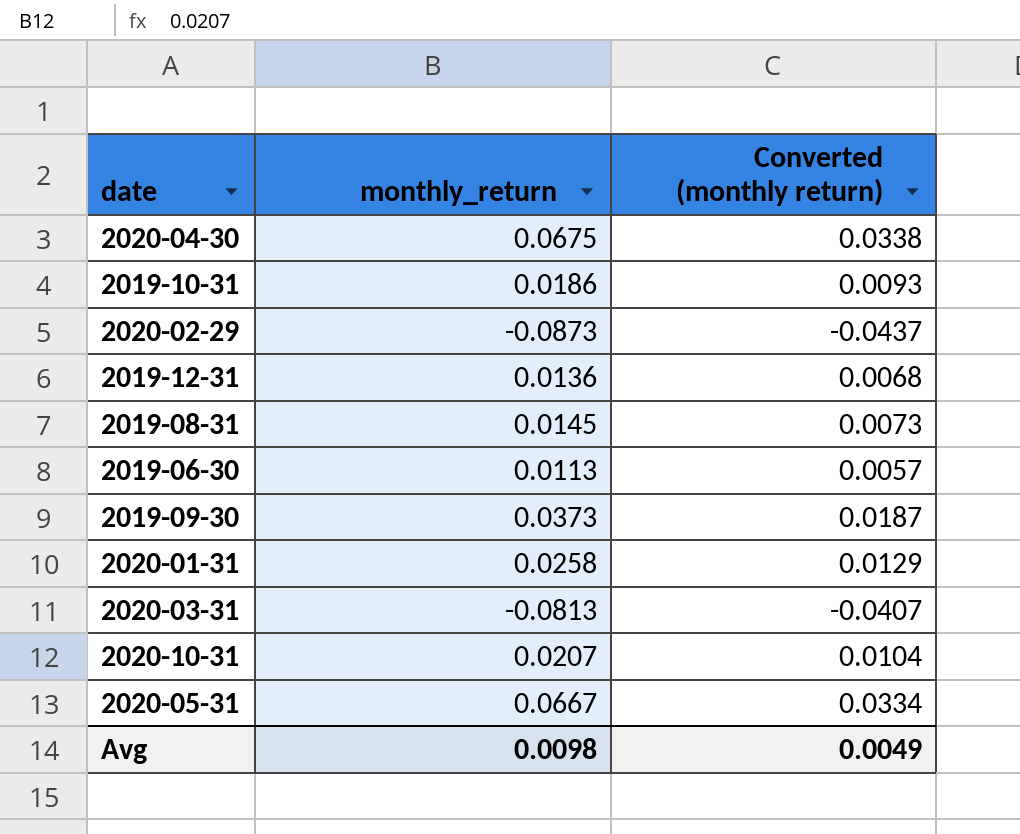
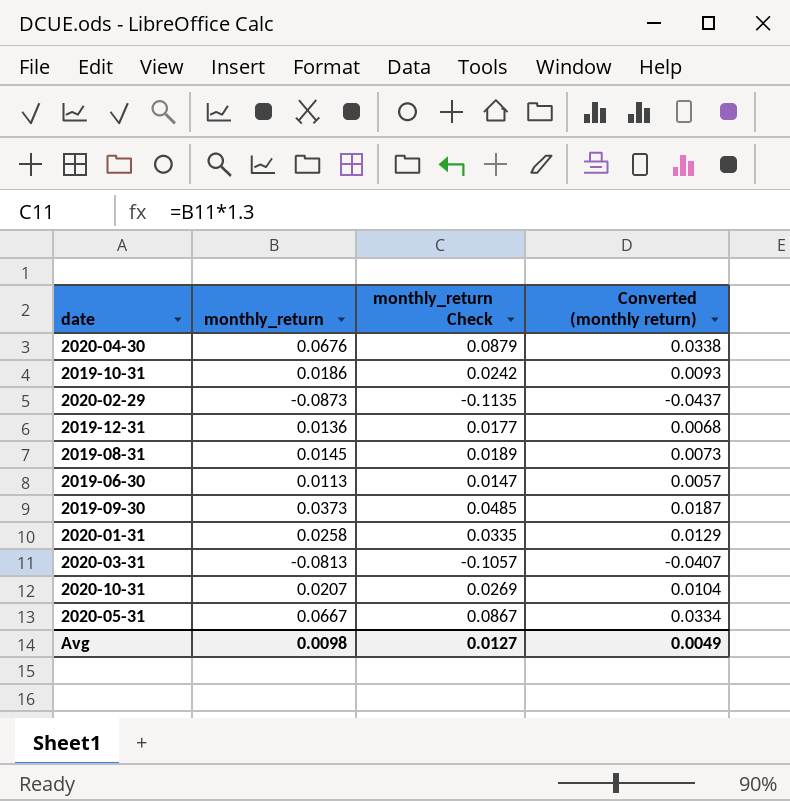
column monthly_return Check | formula: none -> [monthly_return] * 1.3
2020-04-30 | monthly_return: 0.0675 -> 0.0676

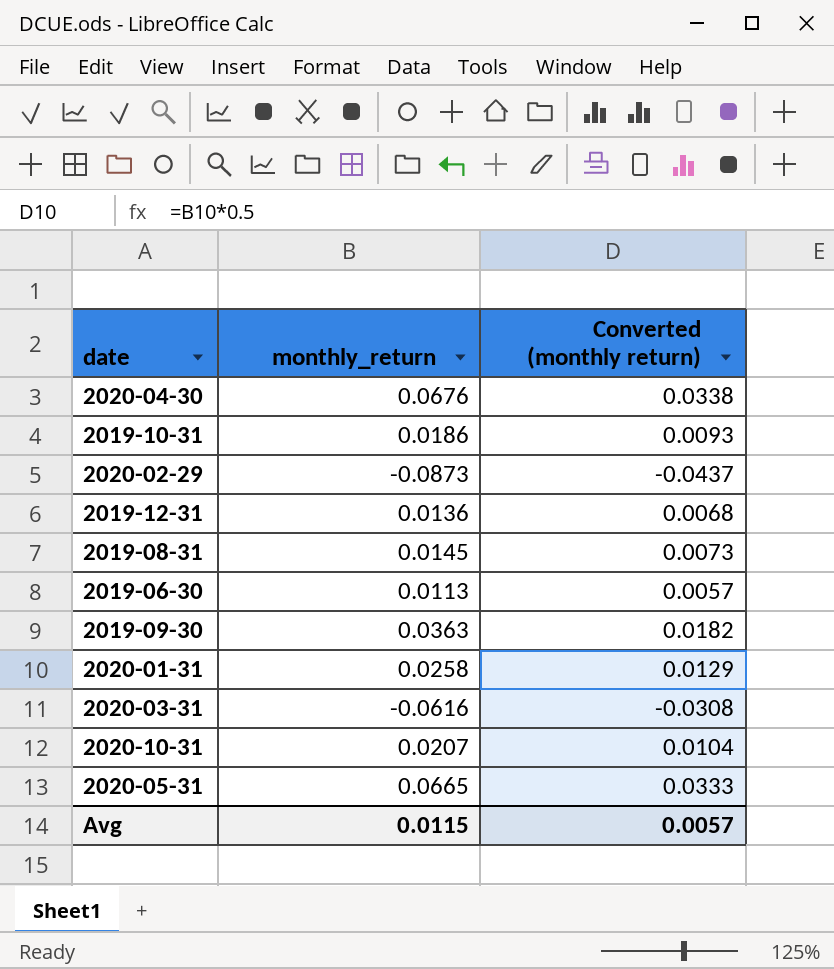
column monthly_return Check | formula: [monthly_return] * 1.3 -> none
2019-09-30 | monthly_return: 0.0373 -> 0.0363
2019-09-30 | Converted (monthly return): 0.0187 -> 0.0182
2020-03-31 | monthly_return: -0.0813 -> -0.0616
2020-03-31 | Converted (monthly return): -0.0407 -> -0.0308
2020-05-31 | monthly_return: 0.0667 -> 0.0665
2020-05-31 | Converted (monthly return): 0.0334 -> 0.0333
Avg | monthly_return: 0.0098 -> 0.0115
Avg | Converted (monthly return): 0.0049 -> 0.0057

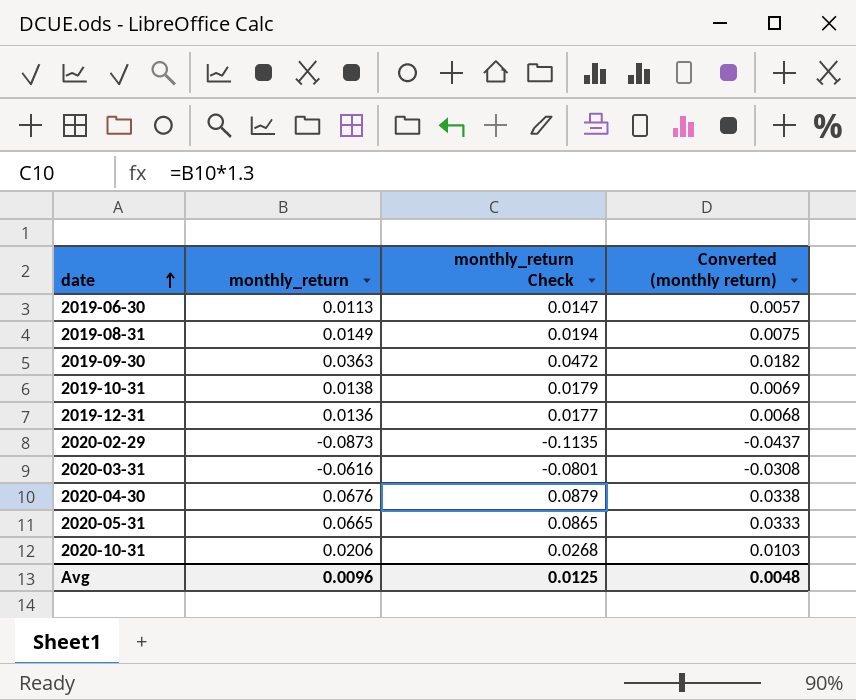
row order: none -> date ascending
column monthly_return Check | formula: none -> [monthly_return] * 1.3
row 2020-01-31: 0.0258 | 0.0129 -> none
2019-08-31 | monthly_return: 0.0145 -> 0.0149
2019-08-31 | Converted (monthly return): 0.0073 -> 0.0075
2019-10-31 | monthly_return: 0.0186 -> 0.0138
2019-10-31 | Converted (monthly return): 0.0093 -> 0.0069
2020-10-31 | monthly_return: 0.0207 -> 0.0206
2020-10-31 | Converted (monthly return): 0.0104 -> 0.0103
Avg | monthly_return: 0.0115 -> 0.0096
Avg | Converted (monthly return): 0.0057 -> 0.0048

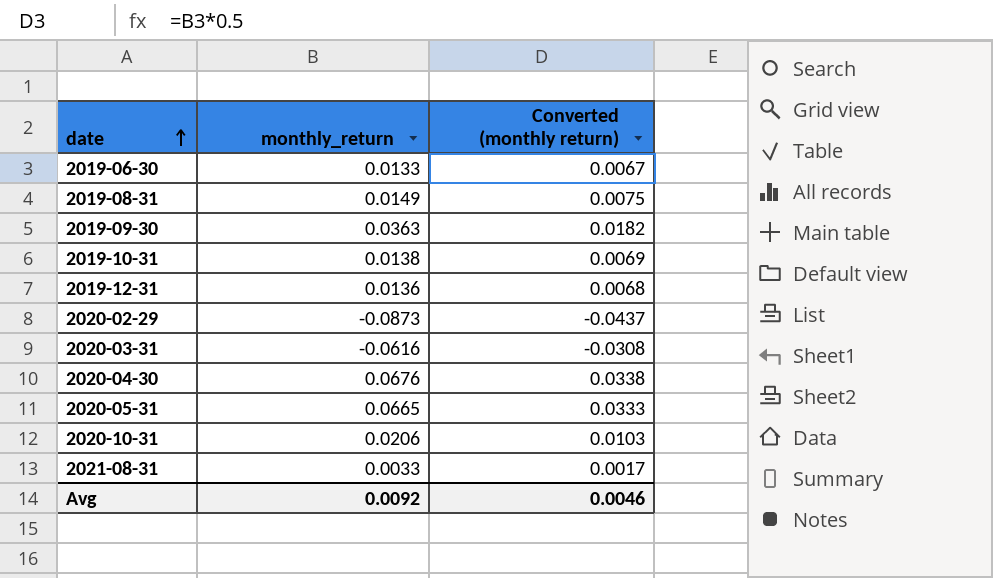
column monthly_return Check | formula: [monthly_return] * 1.3 -> none
2019-06-30 | monthly_return: 0.0113 -> 0.0133
2019-06-30 | Converted (monthly return): 0.0057 -> 0.0067
row 2021-08-31: none -> 0.0033 | 0.0017
Avg | monthly_return: 0.0096 -> 0.0092
Avg | Converted (monthly return): 0.0048 -> 0.0046

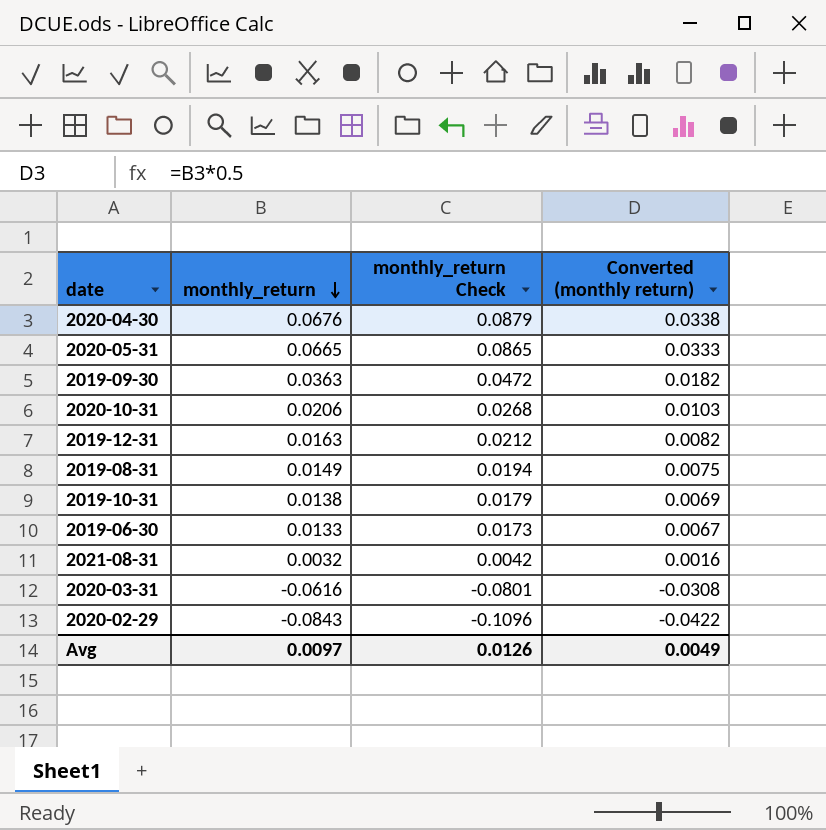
row order: date ascending -> monthly_return descending
column monthly_return Check | formula: none -> [monthly_return] * 1.3
2019-12-31 | monthly_return: 0.0136 -> 0.0163
2019-12-31 | Converted (monthly return): 0.0068 -> 0.0082
2021-08-31 | monthly_return: 0.0033 -> 0.0032
2021-08-31 | Converted (monthly return): 0.0017 -> 0.0016
2020-02-29 | monthly_return: -0.0873 -> -0.0843
2020-02-29 | Converted (monthly return): -0.0437 -> -0.0422
Avg | monthly_return: 0.0092 -> 0.0097
Avg | Converted (monthly return): 0.0046 -> 0.0049

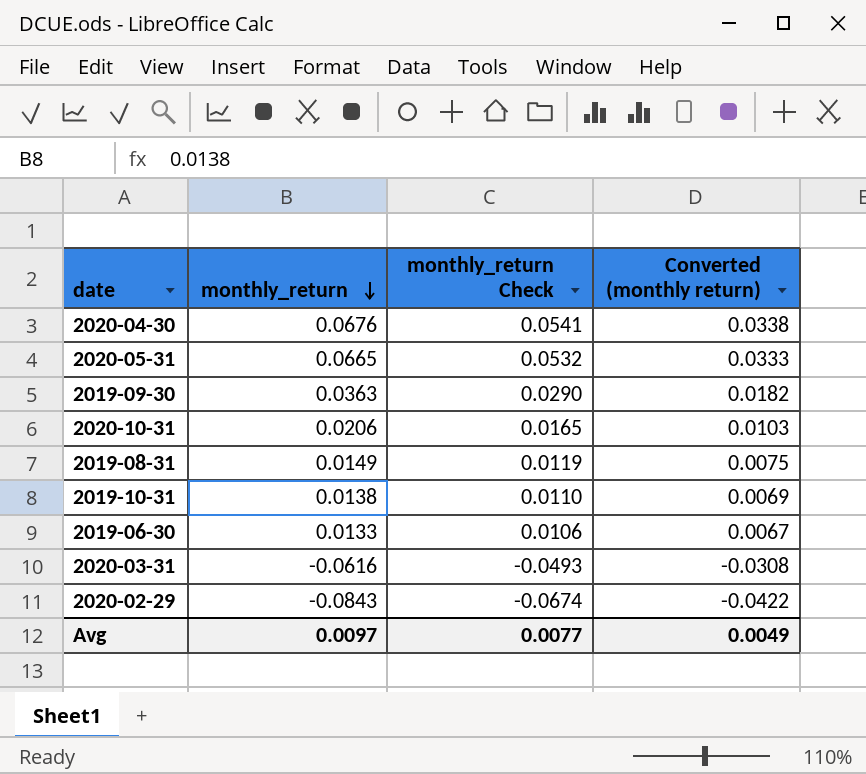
column monthly_return Check | formula: [monthly_return] * 1.3 -> [monthly_return] * 0.8
row 2019-12-31: 0.0163 | 0.0212 | 0.0082 -> none
row 2021-08-31: 0.0032 | 0.0042 | 0.0016 -> none
Avg | monthly_return Check: 0.0126 -> 0.0077

